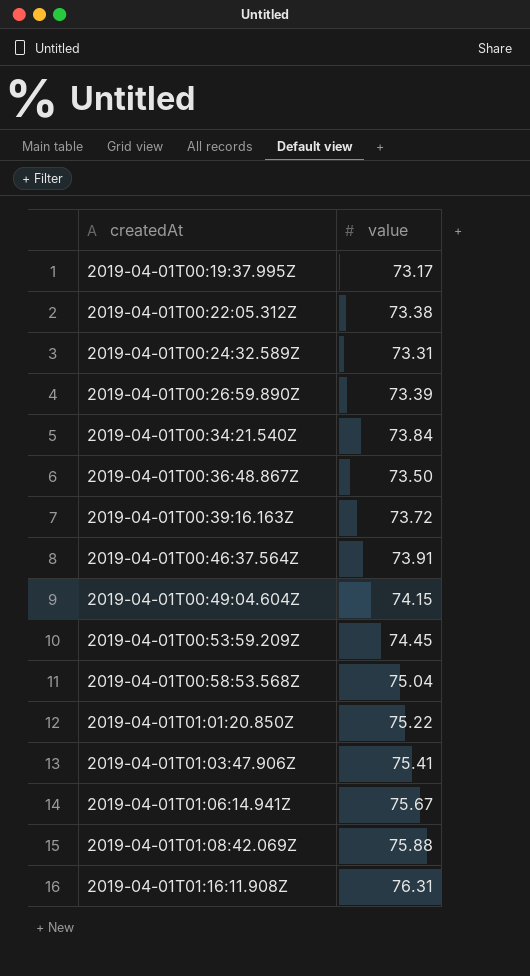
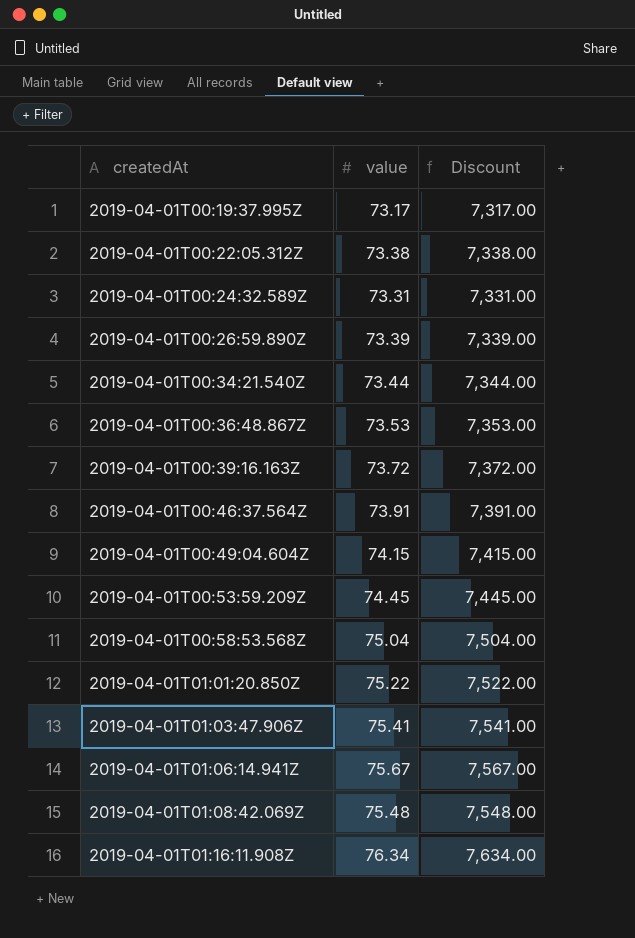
column Discount | formula: none -> [value] * 100
2019-04-01T00:34:21.540Z | value: 73.84 -> 73.44
2019-04-01T00:36:48.867Z | value: 73.50 -> 73.53
2019-04-01T01:08:42.069Z | value: 75.88 -> 75.48
2019-04-01T01:16:11.908Z | value: 76.31 -> 76.34

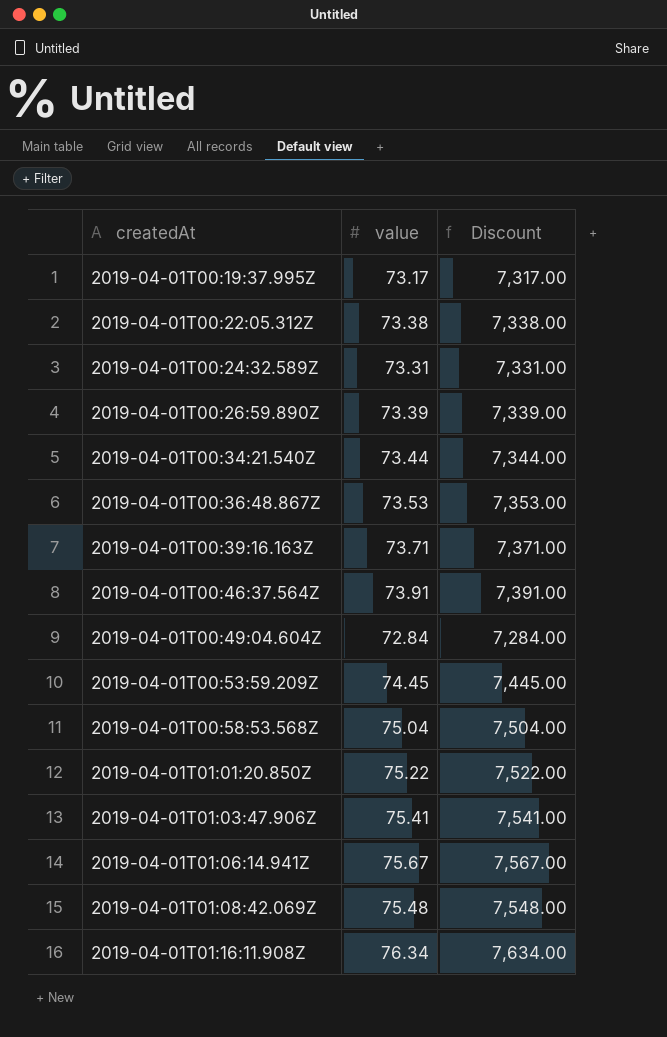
2019-04-01T00:39:16.163Z | value: 73.72 -> 73.71
2019-04-01T00:39:16.163Z | Discount: 7,372.00 -> 7,371.00
2019-04-01T00:49:04.604Z | value: 74.15 -> 72.84
2019-04-01T00:49:04.604Z | Discount: 7,415.00 -> 7,284.00

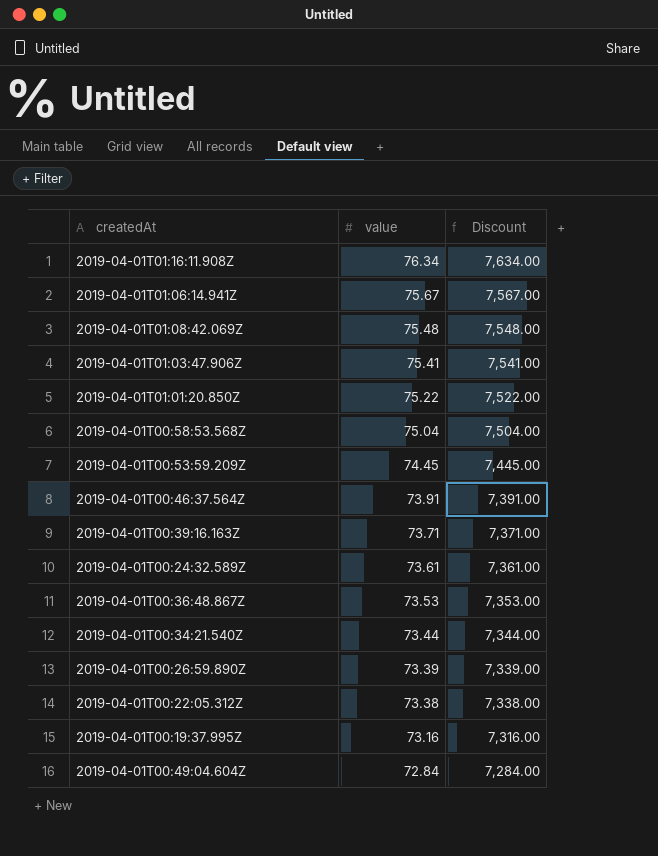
row order: createdAt ascending -> value descending
2019-04-01T00:24:32.589Z | value: 73.31 -> 73.61
2019-04-01T00:24:32.589Z | Discount: 7,331.00 -> 7,361.00
2019-04-01T00:19:37.995Z | value: 73.17 -> 73.16
2019-04-01T00:19:37.995Z | Discount: 7,317.00 -> 7,316.00

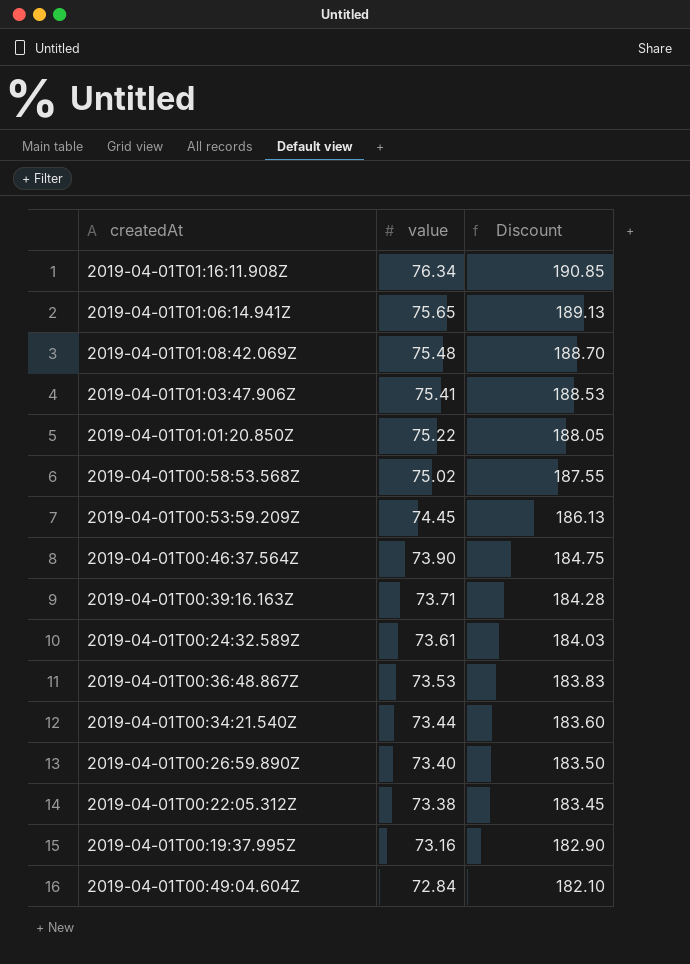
column Discount | formula: [value] * 100 -> [value] * 2.5
2019-04-01T01:06:14.941Z | value: 75.67 -> 75.65
2019-04-01T00:58:53.568Z | value: 75.04 -> 75.02
2019-04-01T00:46:37.564Z | value: 73.91 -> 73.90
2019-04-01T00:26:59.890Z | value: 73.39 -> 73.40

